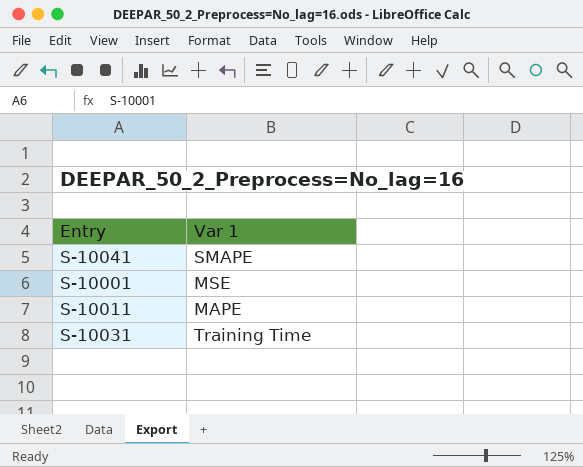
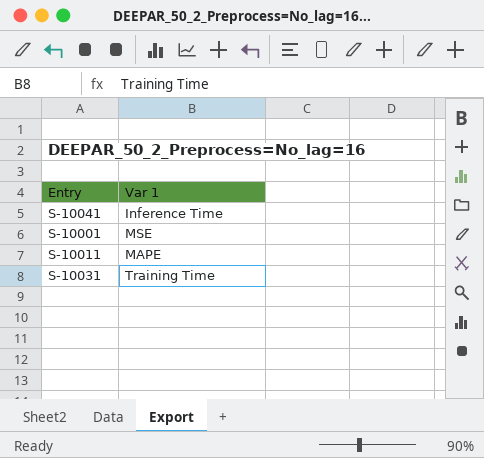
S-10041 | Var 1: SMAPE -> Inference Time

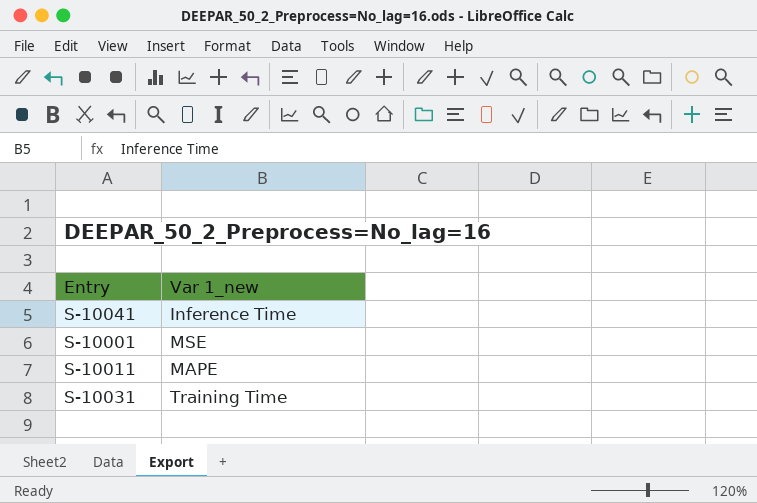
column name: Var 1 -> Var 1_new

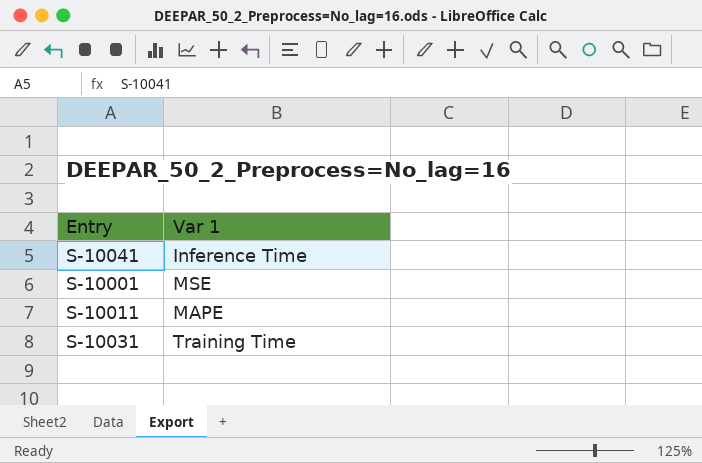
column name: Var 1_new -> Var 1

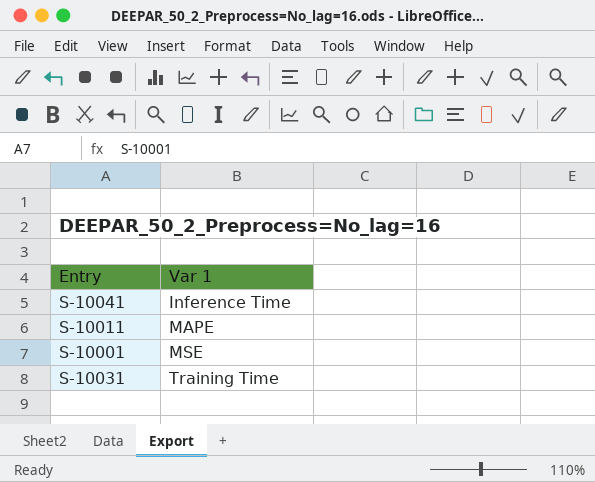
row order: none -> Var 1 ascending

